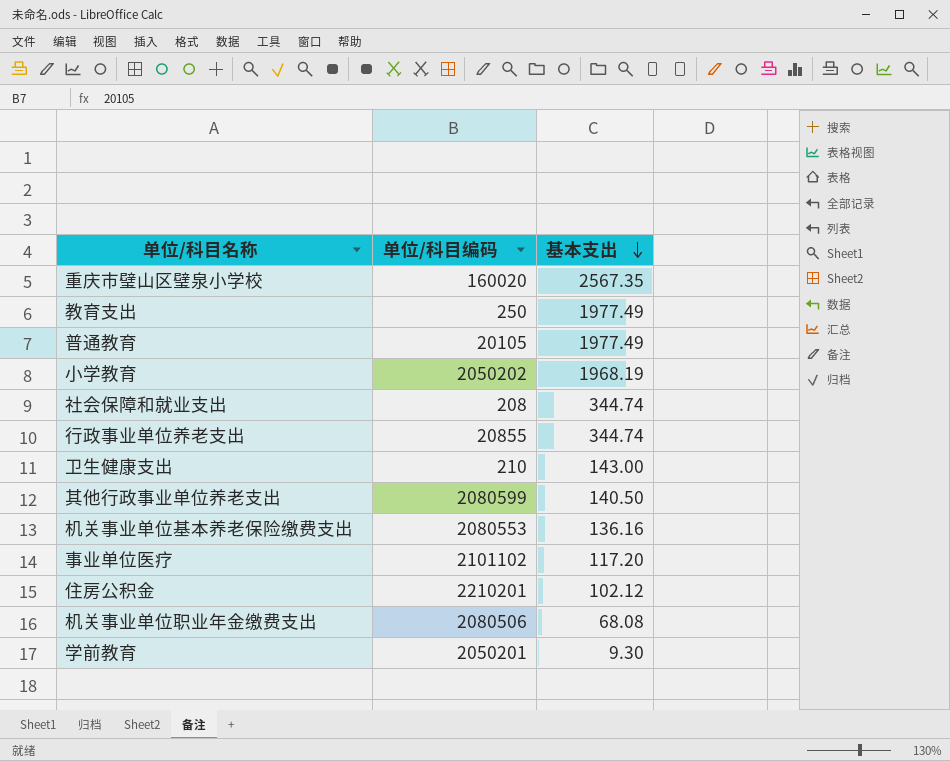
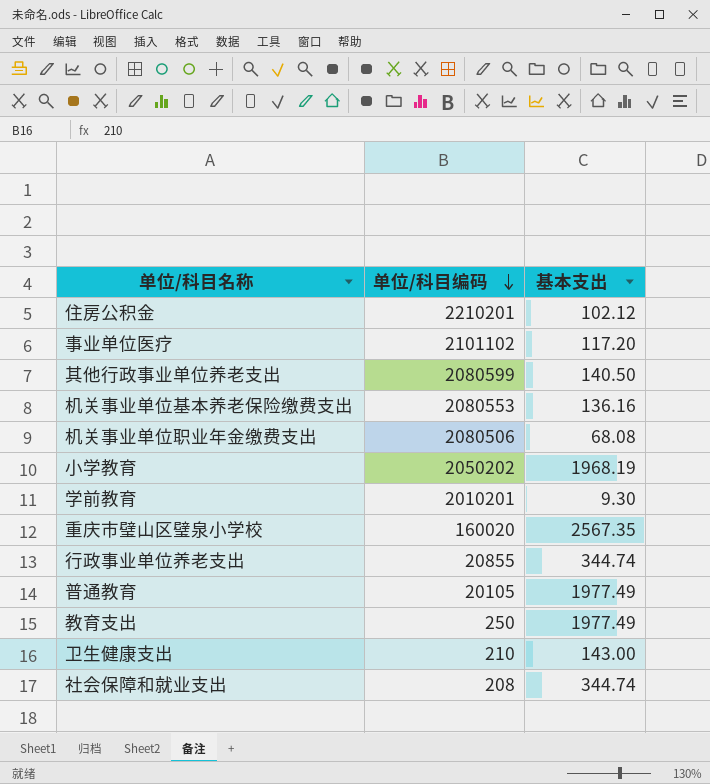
row order: 基本支出 descending -> 单位/科目编码 descending
学前教育 | 单位/科目编码: 2050201 -> 2010201

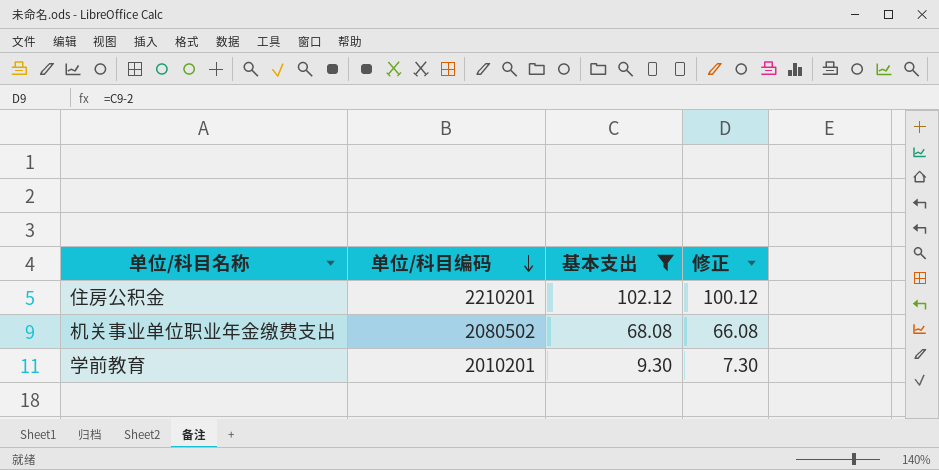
filter: none -> 基本支出 <= 102.12
column 修正 | formula: none -> [基本支出] - 2
机关事业单位职业年金缴费支出 | 单位/科目编码: 2080506 -> 2080502

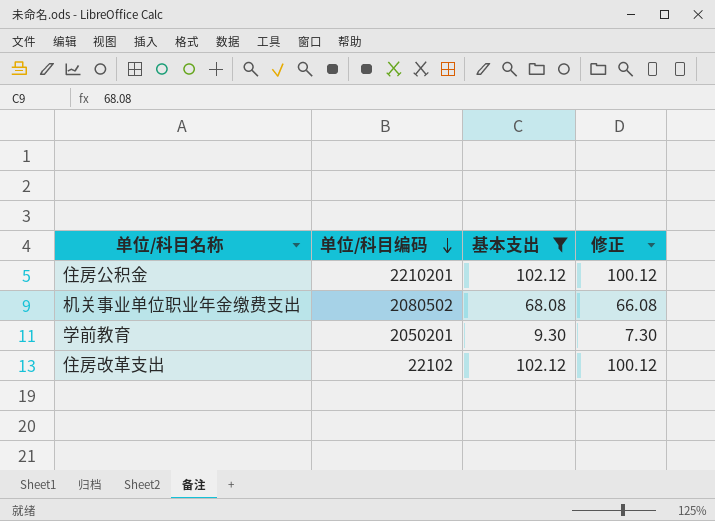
学前教育 | 单位/科目编码: 2010201 -> 2050201
row 住房改革支出: none -> 22102 | 102.12 | 100.12

